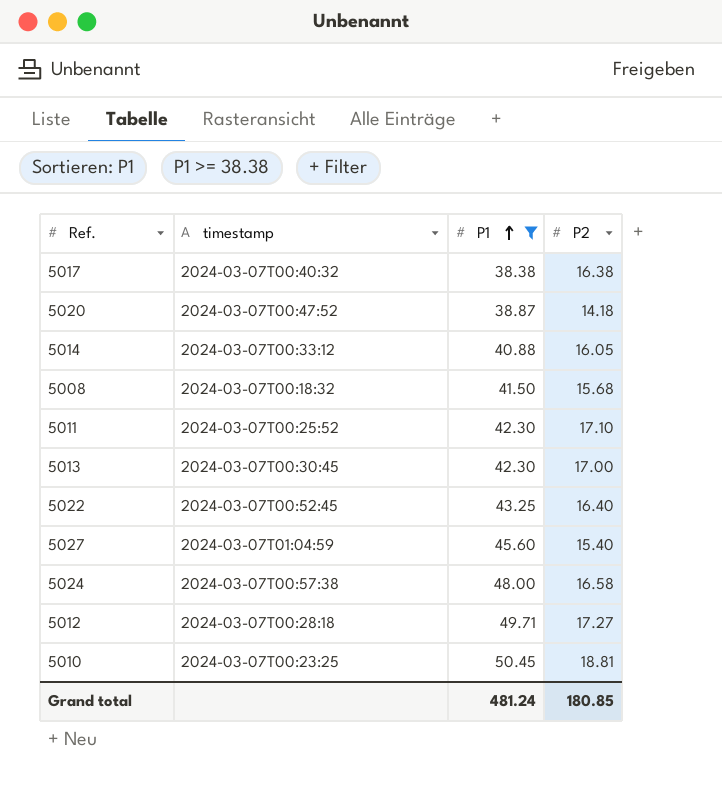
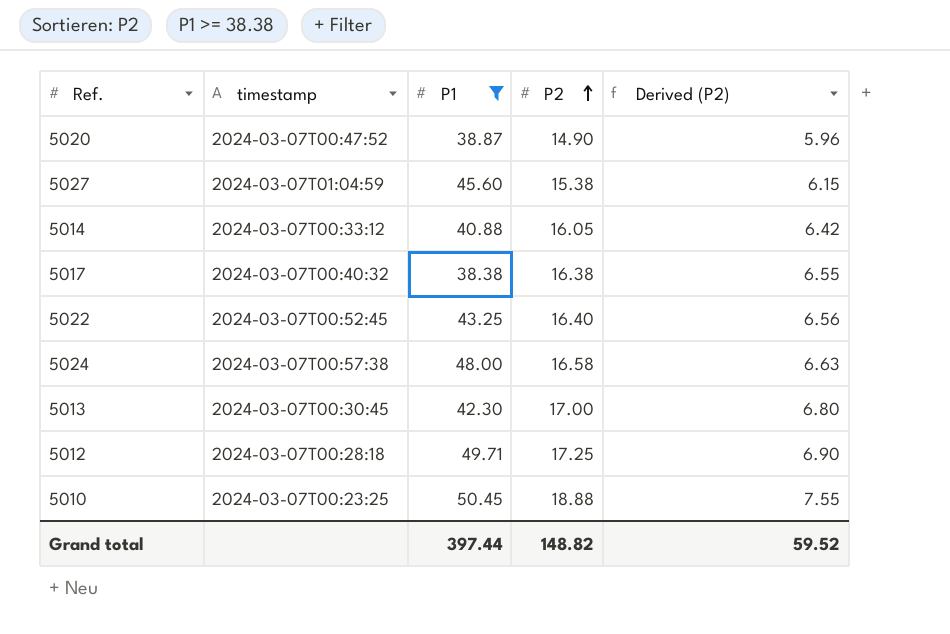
row order: P1 ascending -> P2 ascending
column Derived (P2) | formula: none -> [P2] * 0.4
row 5008: 2024-03-07T00:18:32 | 41.50 | 15.68 -> none
row 5011: 2024-03-07T00:25:52 | 42.30 | 17.10 -> none
5020 | P2: 14.18 -> 14.90
5027 | P2: 15.40 -> 15.38
5012 | P2: 17.27 -> 17.25
5010 | P2: 18.81 -> 18.88
Grand total | P1: 481.24 -> 397.44
Grand total | P2: 180.85 -> 148.82

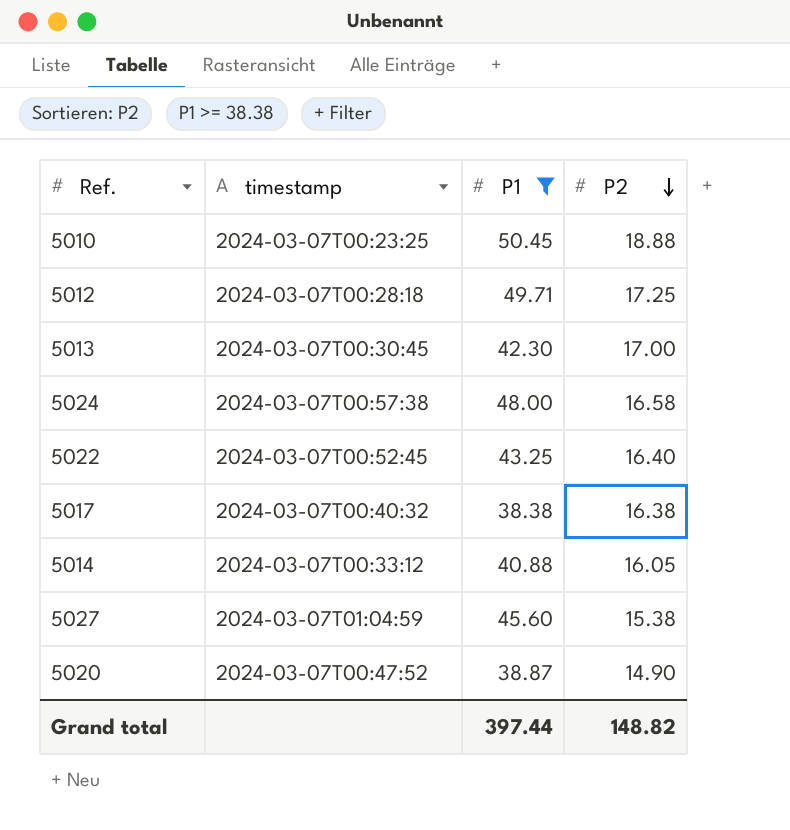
row order: P2 ascending -> P2 descending
column Derived (P2) | formula: [P2] * 0.4 -> none

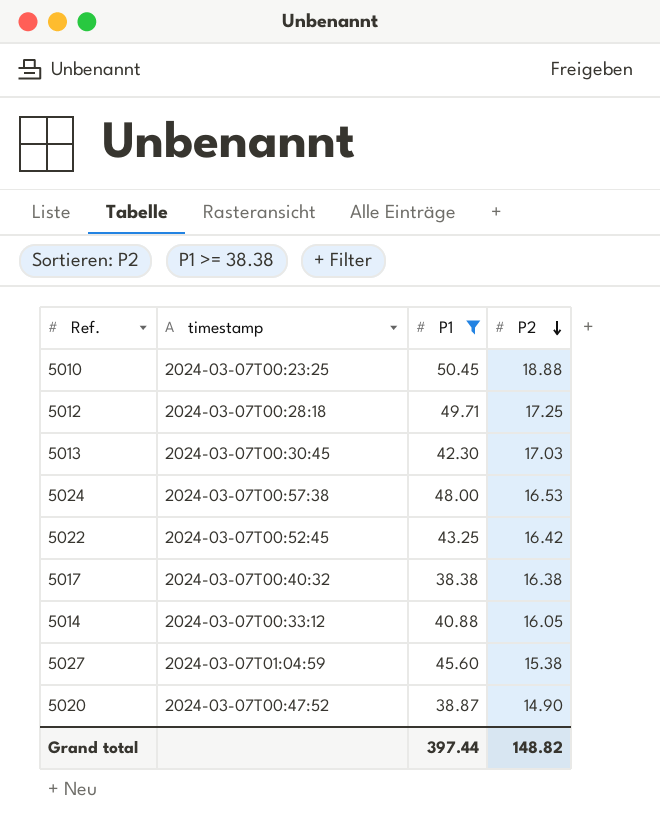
5013 | P2: 17.00 -> 17.03
5024 | P2: 16.58 -> 16.53
5022 | P2: 16.40 -> 16.42

